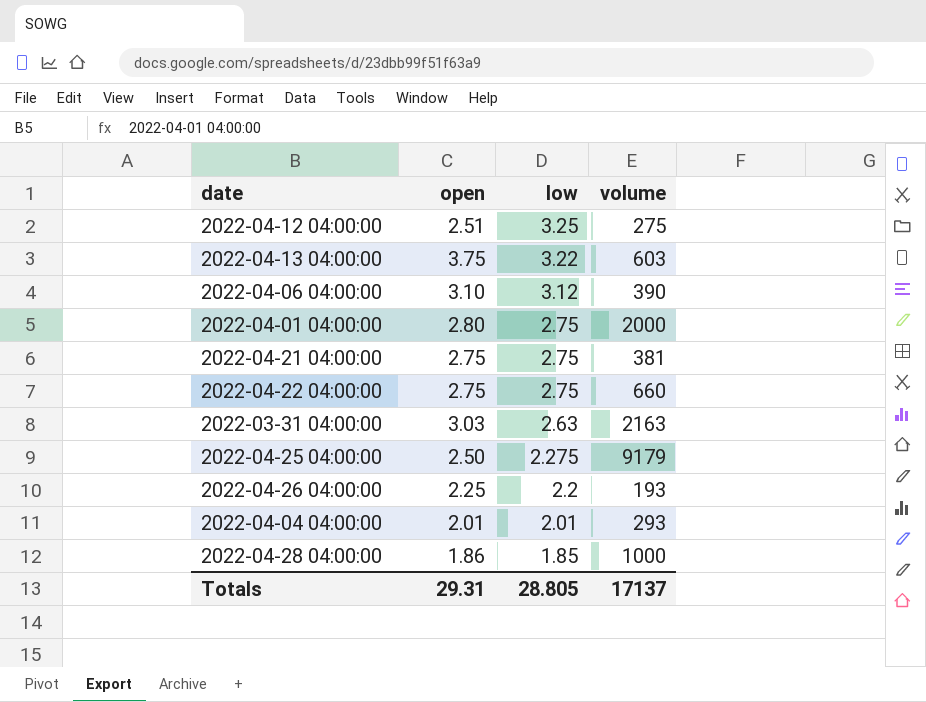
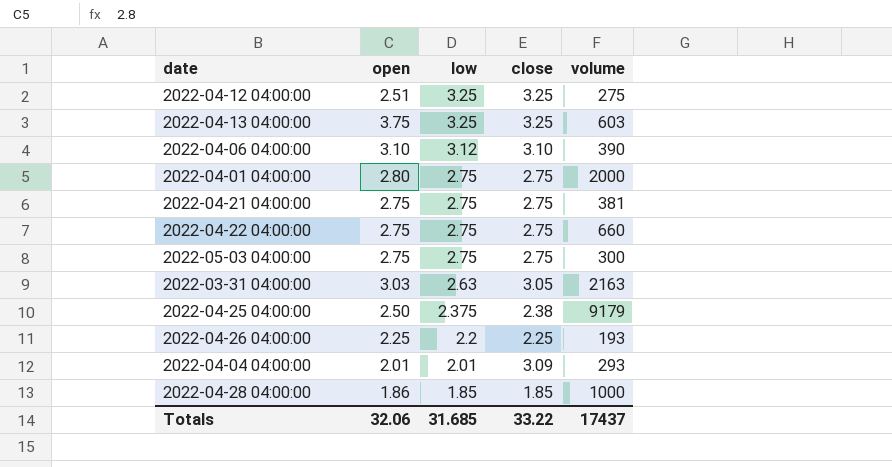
column close | position: none -> 4
2022-04-13 04:00:00 | low: 3.22 -> 3.25
row 2022-05-03 04:00:00: none -> 2.75 | 2.75 | 2.75 | 300
2022-04-25 04:00:00 | low: 2.275 -> 2.375
Totals | open: 29.31 -> 32.06
Totals | low: 28.805 -> 31.685
Totals | volume: 17137 -> 17437

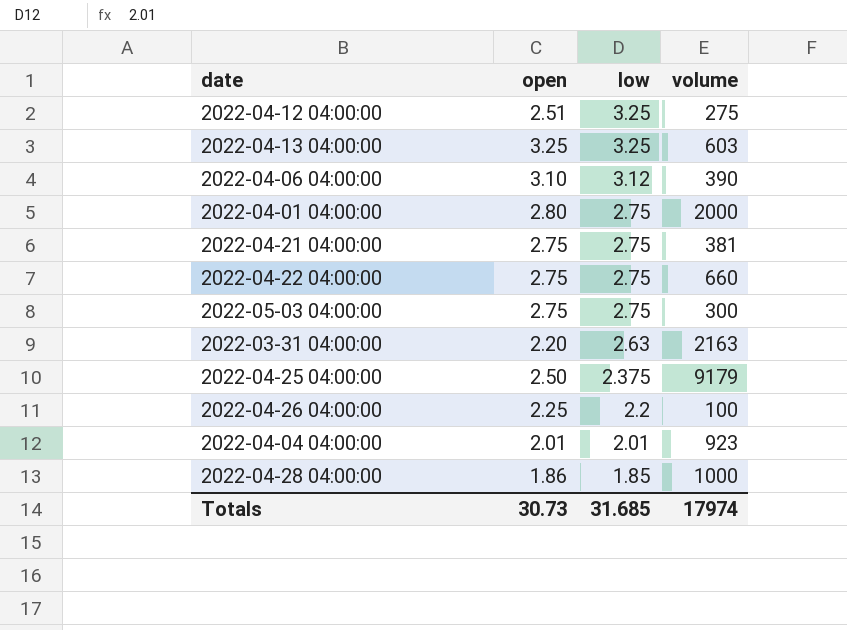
column close | position: 4 -> none
2022-04-13 04:00:00 | open: 3.75 -> 3.25
2022-03-31 04:00:00 | open: 3.03 -> 2.20
2022-04-26 04:00:00 | volume: 193 -> 100
2022-04-04 04:00:00 | volume: 293 -> 923
Totals | open: 32.06 -> 30.73
Totals | volume: 17437 -> 17974

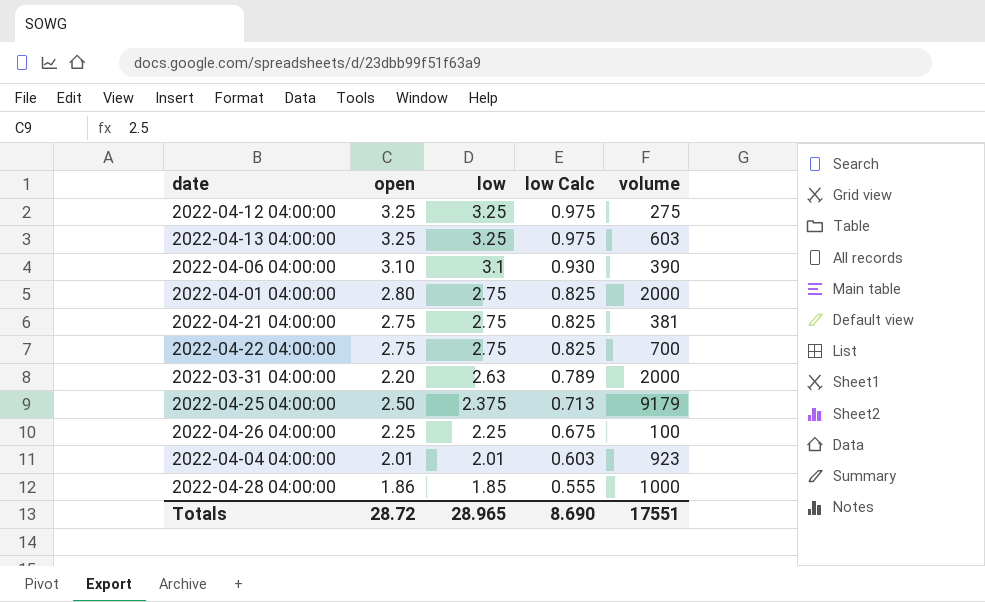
column low Calc | formula: none -> [low] * 0.3
row 2022-05-03 04:00:00: 2.75 | 2.75 | 300 -> none
2022-04-12 04:00:00 | open: 2.51 -> 3.25
2022-04-06 04:00:00 | low: 3.12 -> 3.1
2022-04-22 04:00:00 | volume: 660 -> 700
2022-03-31 04:00:00 | volume: 2163 -> 2000
2022-04-26 04:00:00 | low: 2.2 -> 2.25
Totals | open: 30.73 -> 28.72
Totals | low: 31.685 -> 28.965
Totals | volume: 17974 -> 17551

